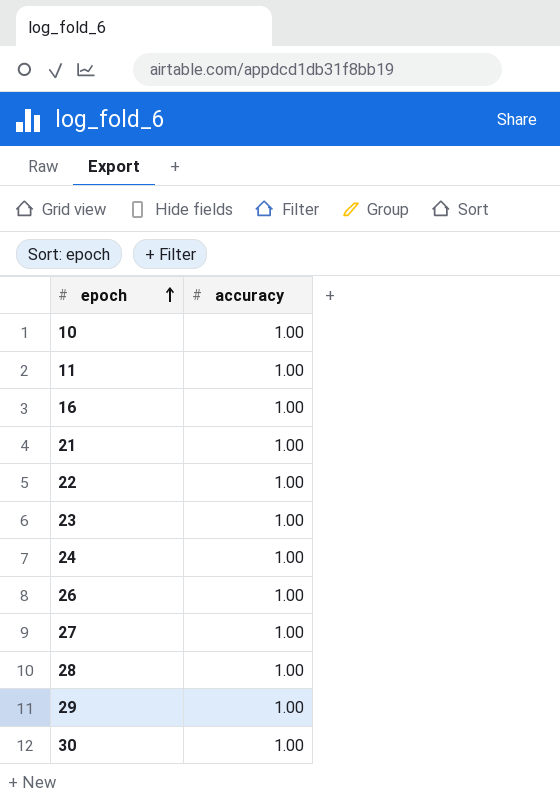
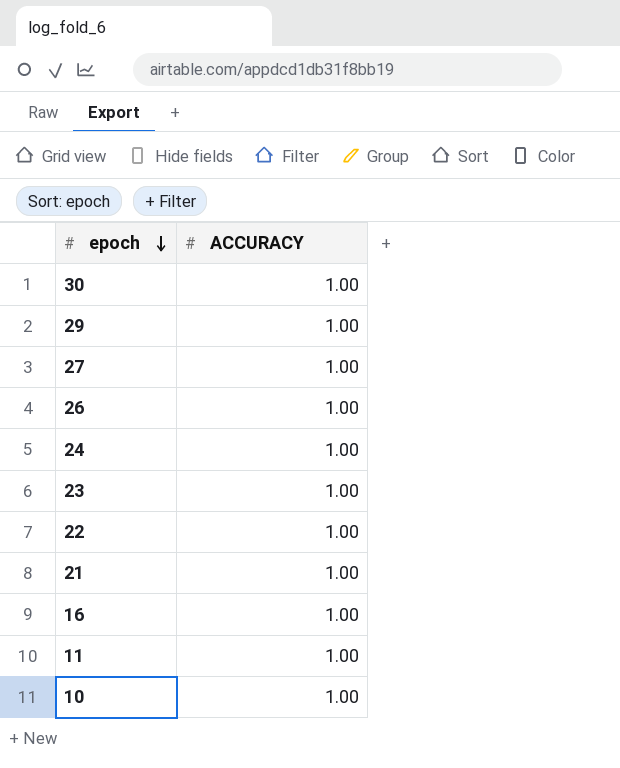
row order: epoch ascending -> epoch descending
column name: accuracy -> ACCURACY
row 28: 1.00 -> none

